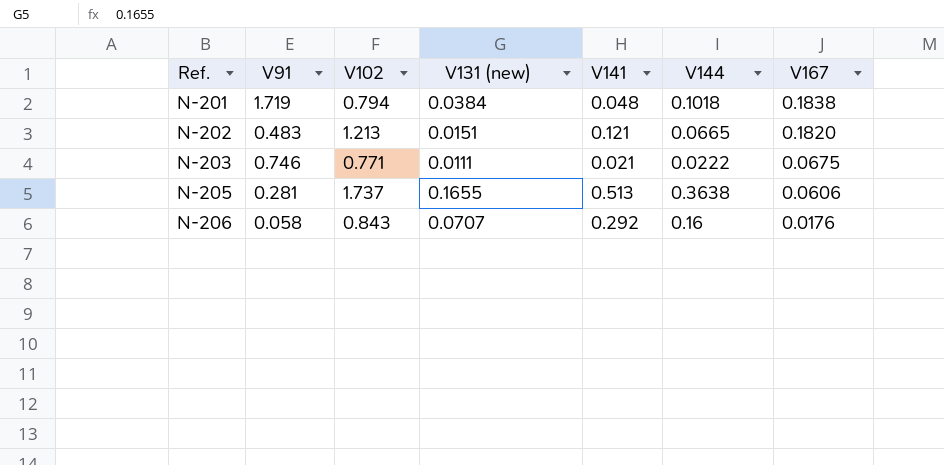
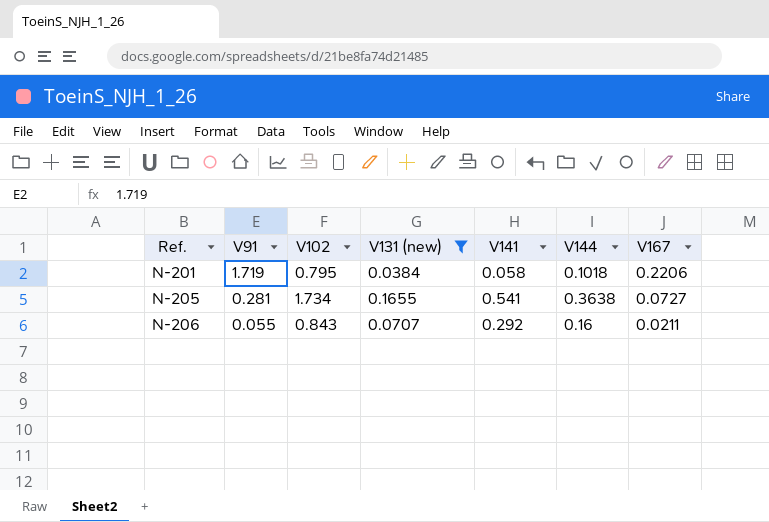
filter: none -> V131 (new) >= 0.0384
N-201 | V102: 0.794 -> 0.795
N-201 | V141: 0.048 -> 0.058
N-201 | V167: 0.1838 -> 0.2206
N-205 | V102: 1.737 -> 1.734
N-205 | V141: 0.513 -> 0.541
N-205 | V167: 0.0606 -> 0.0727
N-206 | V91: 0.058 -> 0.055
N-206 | V167: 0.0176 -> 0.0211

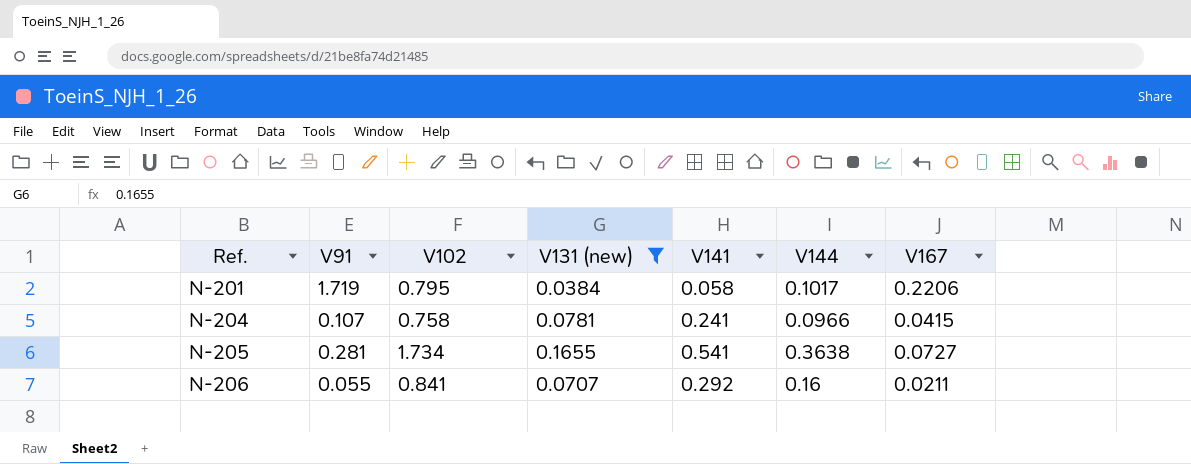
N-201 | V144: 0.1018 -> 0.1017
row N-204: none -> 0.107 | 0.758 | 0.0781 | 0.241 | 0.0966 | 0.0415
N-206 | V102: 0.843 -> 0.841

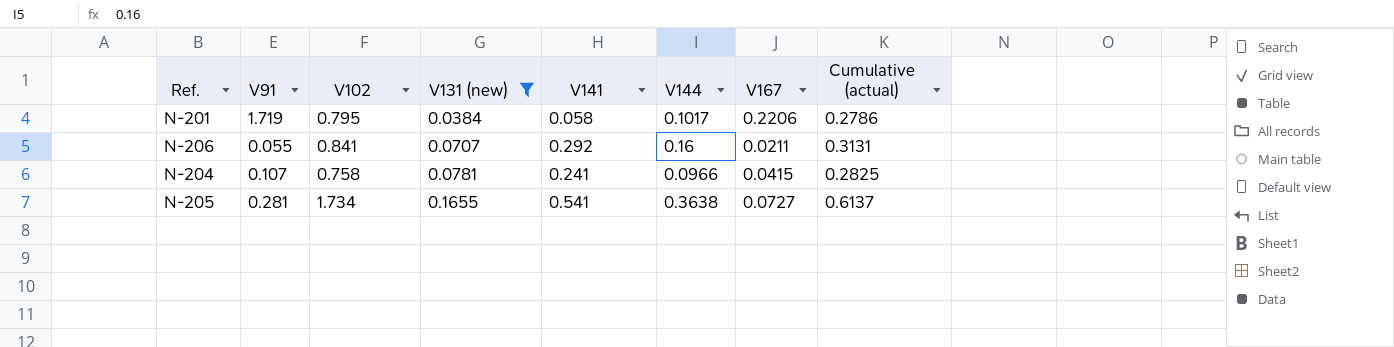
row order: Ref. ascending -> V131 (new) ascending
column Cumulative (actual) | formula: none -> [V141] + [V167]

